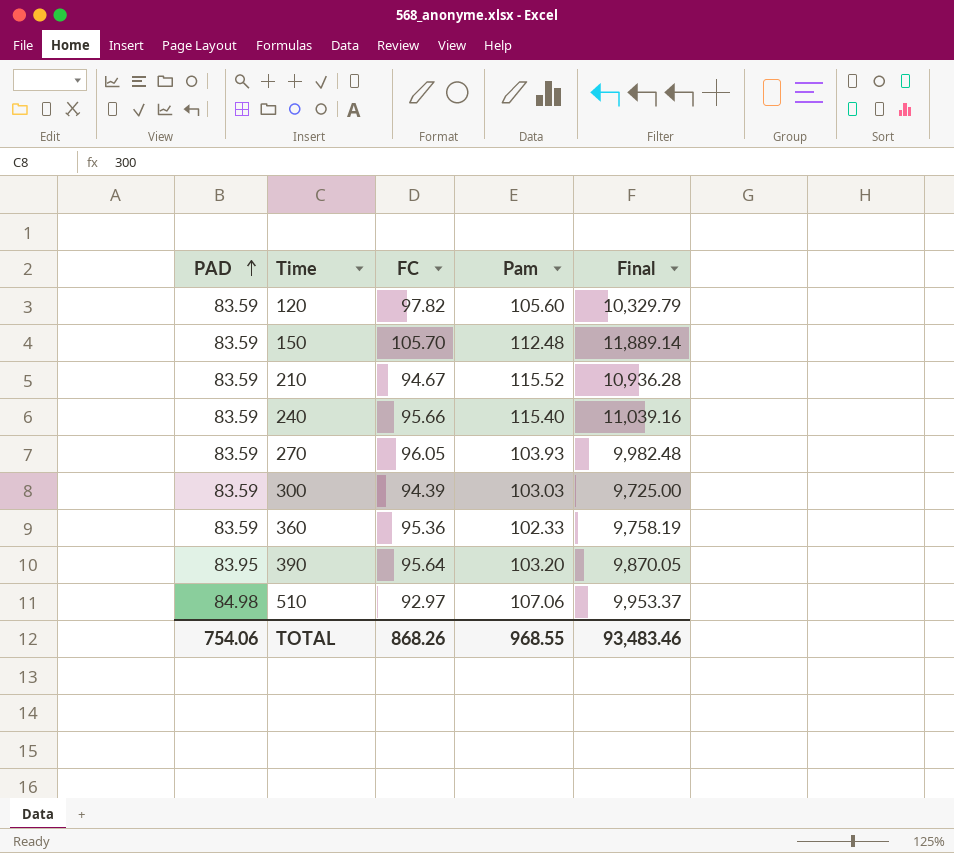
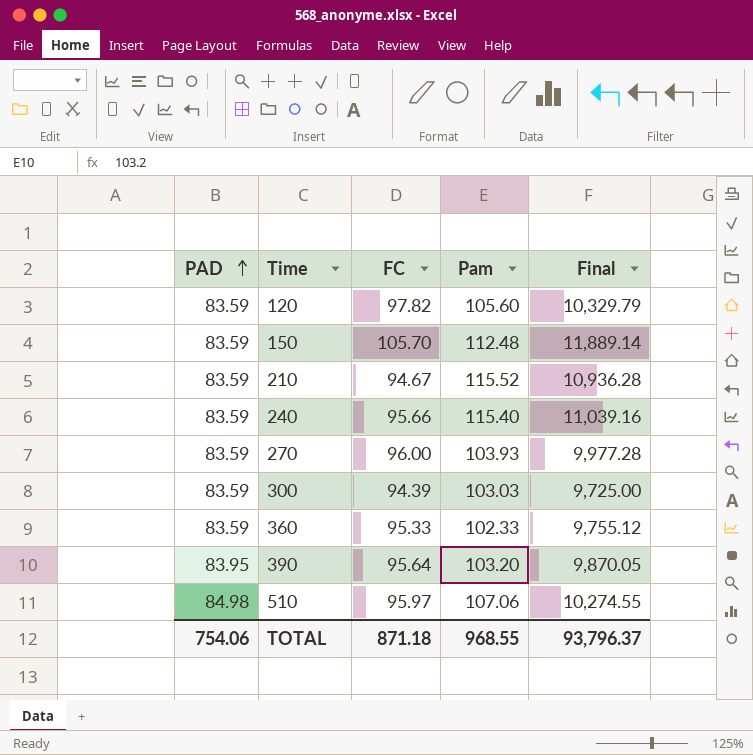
270 | FC: 96.05 -> 96.00
270 | Final: 9,982.48 -> 9,977.28
360 | FC: 95.36 -> 95.33
360 | Final: 9,758.19 -> 9,755.12
510 | FC: 92.97 -> 95.97
510 | Final: 9,953.37 -> 10,274.55
TOTAL | FC: 868.26 -> 871.18
TOTAL | Final: 93,483.46 -> 93,796.37

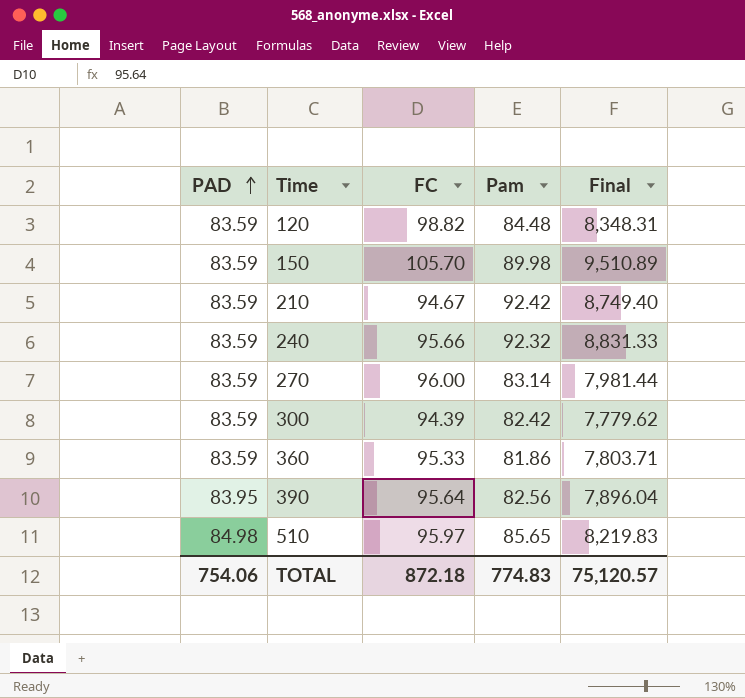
120 | FC: 97.82 -> 98.82
120 | Pam: 105.60 -> 84.48
120 | Final: 10,329.79 -> 8,348.31
150 | Pam: 112.48 -> 89.98
150 | Final: 11,889.14 -> 9,510.89
210 | Pam: 115.52 -> 92.42
210 | Final: 10,936.28 -> 8,749.40
240 | Pam: 115.40 -> 92.32
240 | Final: 11,039.16 -> 8,831.33
270 | Pam: 103.93 -> 83.14
270 | Final: 9,977.28 -> 7,981.44
300 | Pam: 103.03 -> 82.42
300 | Final: 9,725.00 -> 7,779.62
360 | Pam: 102.33 -> 81.86
360 | Final: 9,755.12 -> 7,803.71
390 | Pam: 103.20 -> 82.56
390 | Final: 9,870.05 -> 7,896.04
510 | Pam: 107.06 -> 85.65
510 | Final: 10,274.55 -> 8,219.83
TOTAL | FC: 871.18 -> 872.18
TOTAL | Pam: 968.55 -> 774.83
TOTAL | Final: 93,796.37 -> 75,120.57

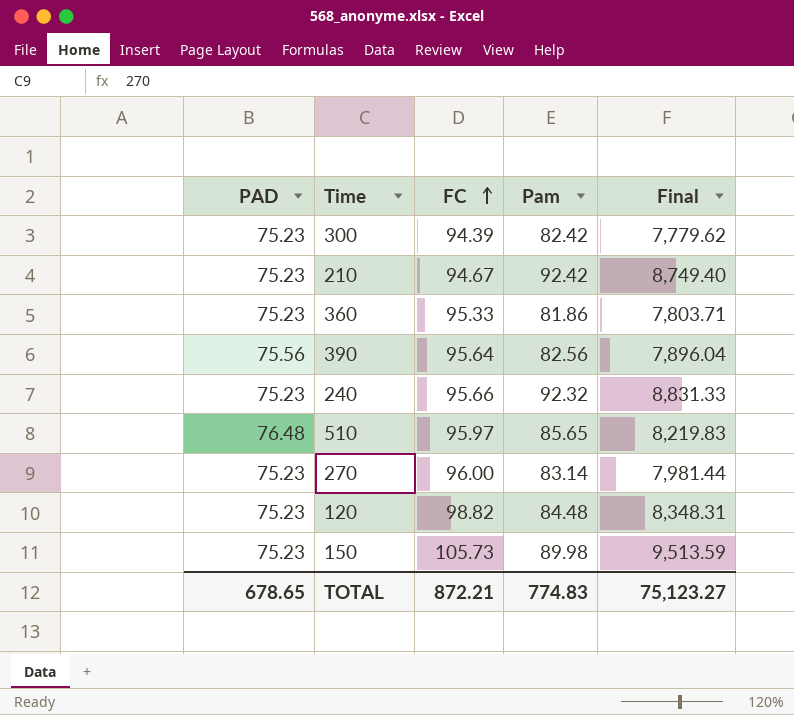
row order: PAD ascending -> FC ascending
300 | PAD: 83.59 -> 75.23
210 | PAD: 83.59 -> 75.23
360 | PAD: 83.59 -> 75.23
390 | PAD: 83.95 -> 75.56
240 | PAD: 83.59 -> 75.23
510 | PAD: 84.98 -> 76.48
270 | PAD: 83.59 -> 75.23
120 | PAD: 83.59 -> 75.23
150 | PAD: 83.59 -> 75.23
150 | FC: 105.70 -> 105.73
150 | Final: 9,510.89 -> 9,513.59
TOTAL | PAD: 754.06 -> 678.65
TOTAL | FC: 872.18 -> 872.21
TOTAL | Final: 75,120.57 -> 75,123.27

